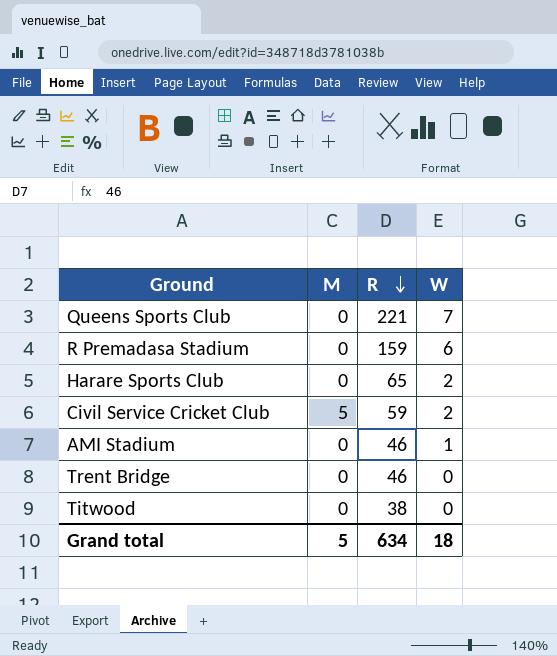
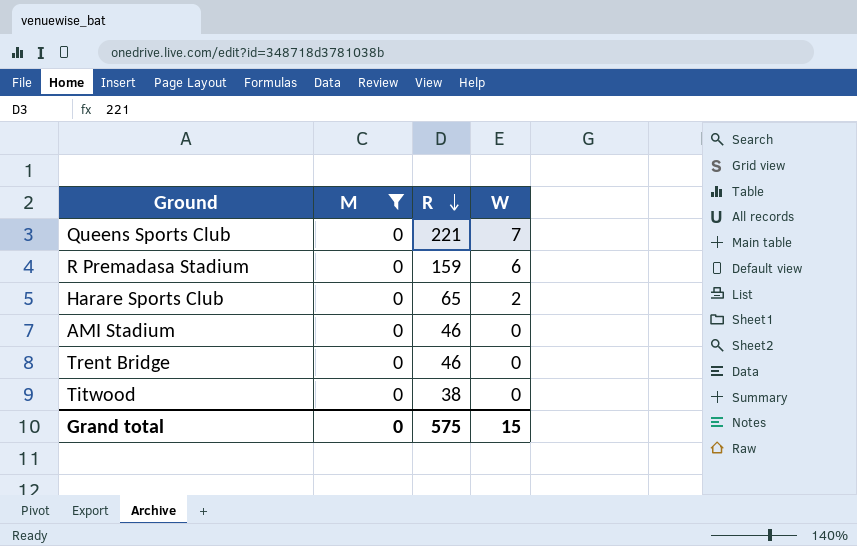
filter: none -> M = 0
AMI Stadium | W: 1 -> 0
Grand total | M: 5 -> 0
Grand total | R: 634 -> 575
Grand total | W: 18 -> 15

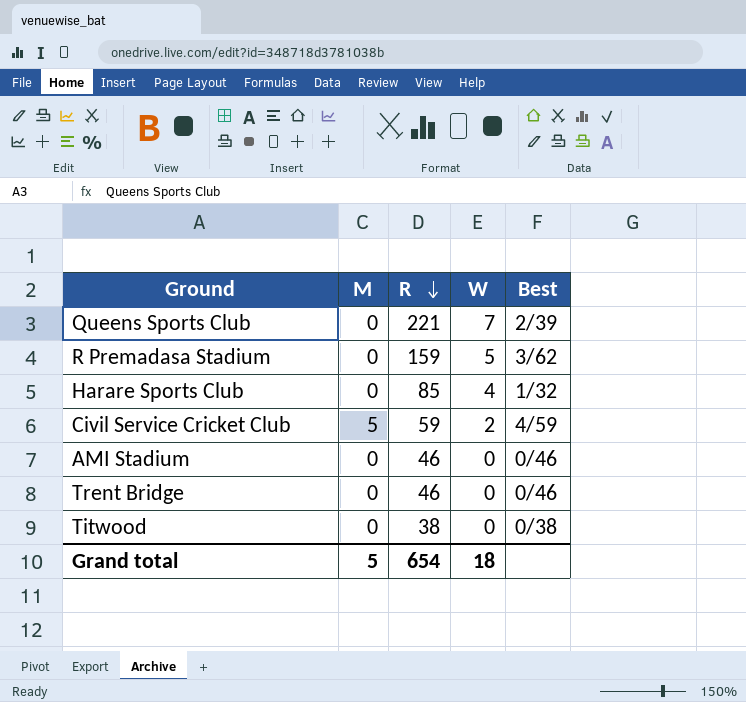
filter: M = 0 -> none
column Best | position: none -> 5
R Premadasa Stadium | W: 6 -> 5
Harare Sports Club | R: 65 -> 85
Harare Sports Club | W: 2 -> 4
Grand total | M: 0 -> 5
Grand total | R: 575 -> 654
Grand total | W: 15 -> 18

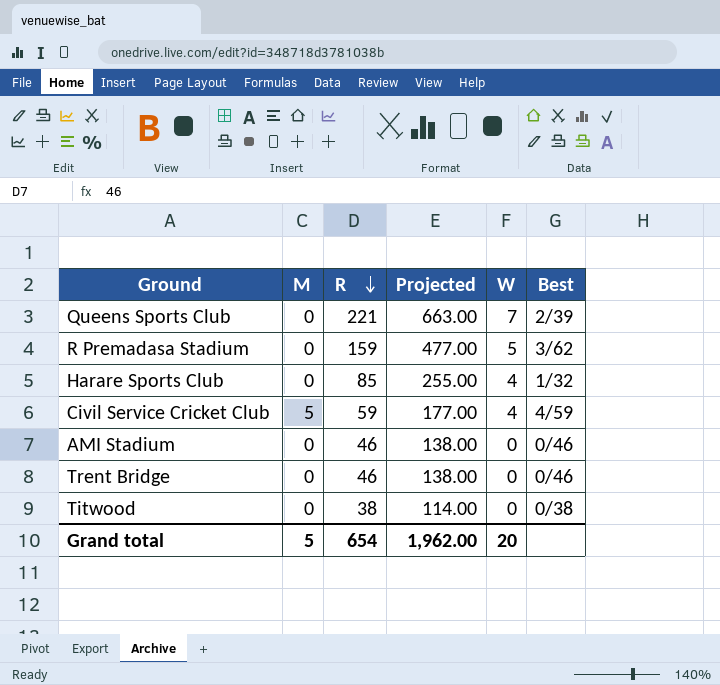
column Projected | formula: none -> [R] * 3
Civil Service Cricket Club | W: 2 -> 4
Grand total | W: 18 -> 20

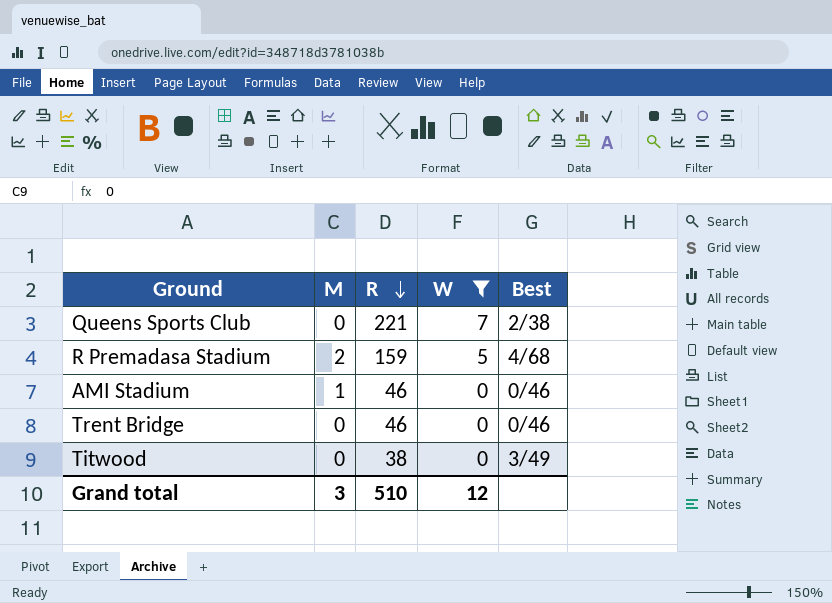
filter: none -> W != 4
column Projected | formula: [R] * 3 -> none
Queens Sports Club | Best: 2/39 -> 2/38
R Premadasa Stadium | M: 0 -> 2
R Premadasa Stadium | Best: 3/62 -> 4/68
AMI Stadium | M: 0 -> 1
Titwood | Best: 0/38 -> 3/49
Grand total | M: 5 -> 3
Grand total | R: 654 -> 510
Grand total | W: 20 -> 12

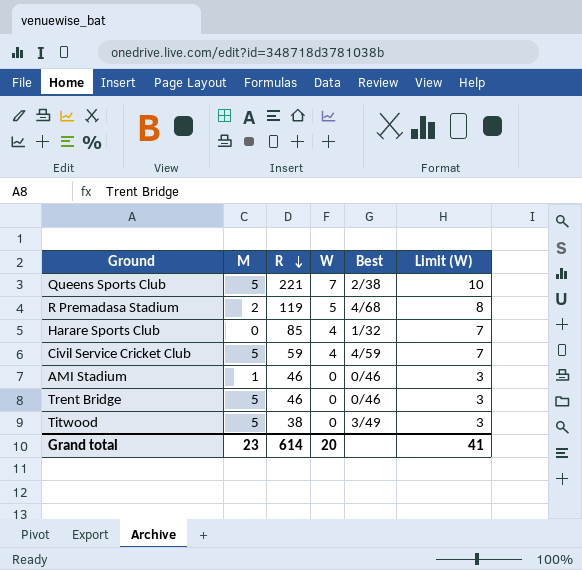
filter: W != 4 -> none
column Limit (W) | formula: none -> [W] + 3
Queens Sports Club | M: 0 -> 5
R Premadasa Stadium | R: 159 -> 119
Trent Bridge | M: 0 -> 5
Titwood | M: 0 -> 5
Grand total | M: 3 -> 23
Grand total | R: 510 -> 614
Grand total | W: 12 -> 20

